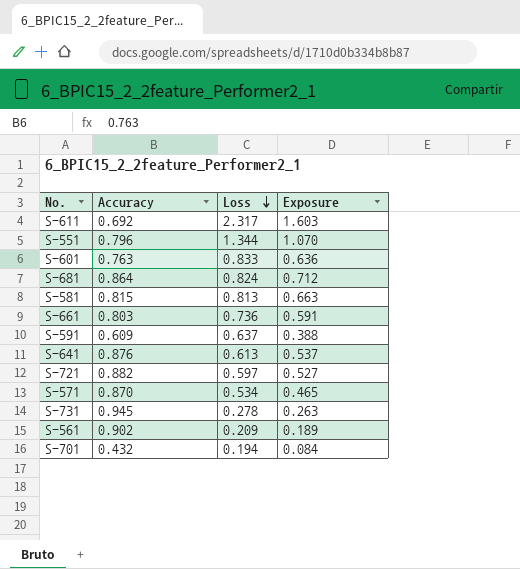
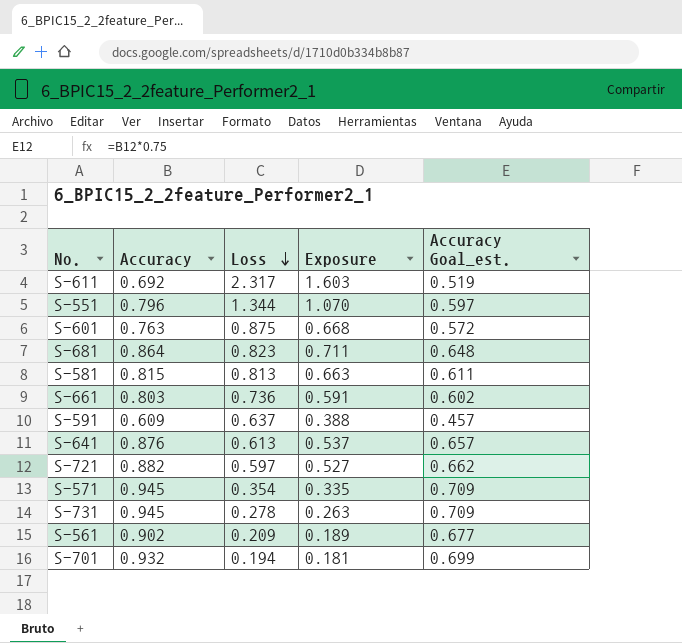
column Accuracy Goal_est. | formula: none -> [Accuracy] * 0.75
S-601 | Loss: 0.833 -> 0.875
S-601 | Exposure: 0.636 -> 0.668
S-681 | Loss: 0.824 -> 0.823
S-681 | Exposure: 0.712 -> 0.711
S-571 | Accuracy: 0.870 -> 0.945
S-571 | Loss: 0.534 -> 0.354
S-571 | Exposure: 0.465 -> 0.335
S-701 | Accuracy: 0.432 -> 0.932
S-701 | Exposure: 0.084 -> 0.181

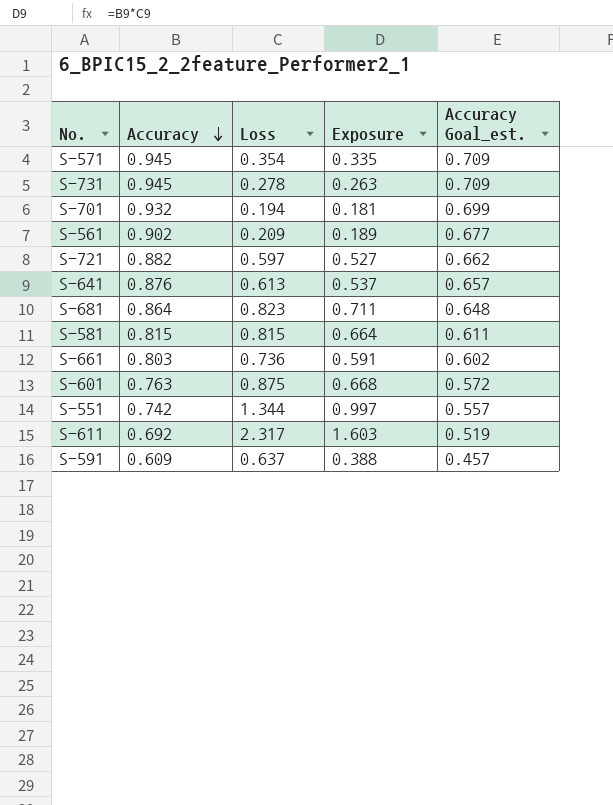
row order: Loss descending -> Accuracy descending
S-581 | Loss: 0.813 -> 0.815
S-581 | Exposure: 0.663 -> 0.664
S-551 | Accuracy: 0.796 -> 0.742
S-551 | Exposure: 1.070 -> 0.997
S-551 | Accuracy Goal_est.: 0.597 -> 0.557

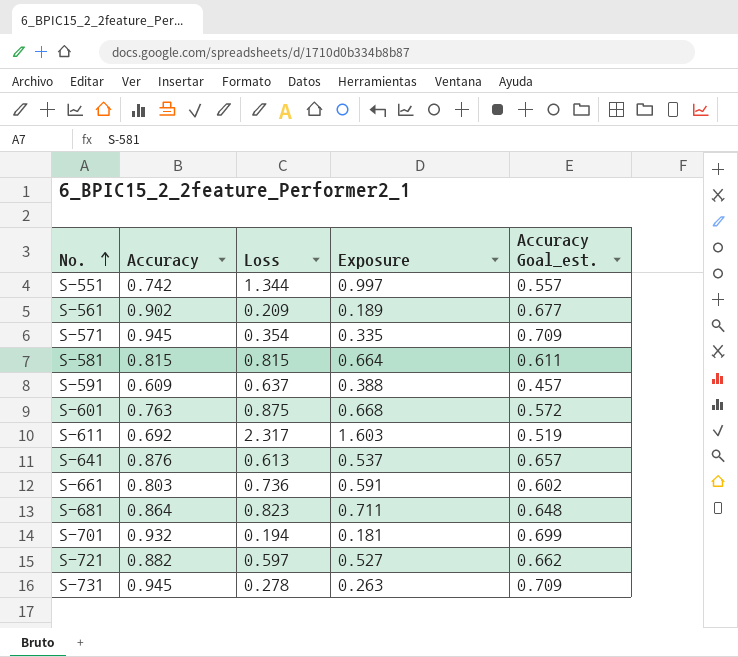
row order: Accuracy descending -> No. ascending

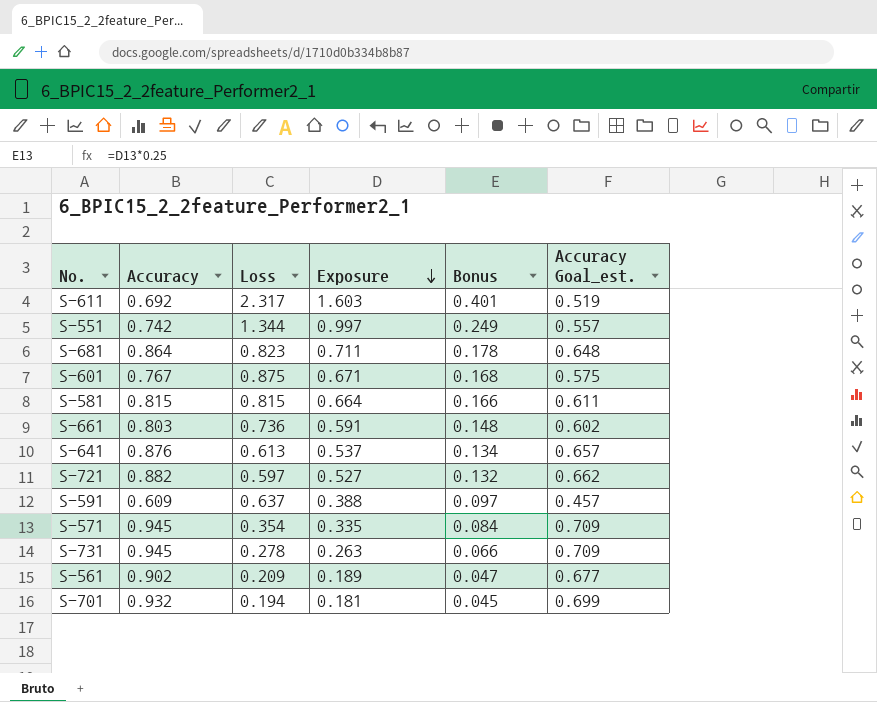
row order: No. ascending -> Exposure descending
column Bonus | formula: none -> [Exposure] * 0.25
S-601 | Accuracy: 0.763 -> 0.767
S-601 | Exposure: 0.668 -> 0.671
S-601 | Accuracy Goal_est.: 0.572 -> 0.575

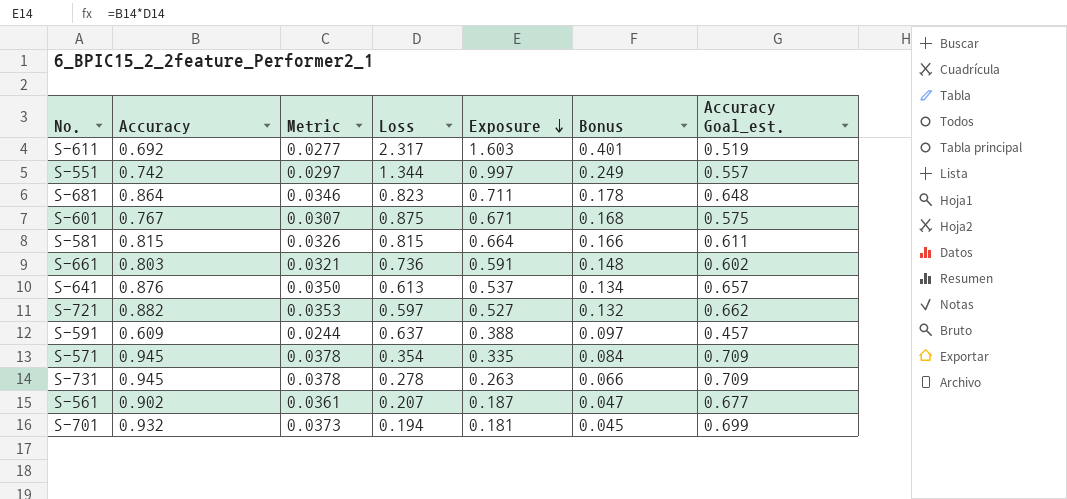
column Metric | formula: none -> [Accuracy] * 0.04
S-561 | Loss: 0.209 -> 0.207
S-561 | Exposure: 0.189 -> 0.187

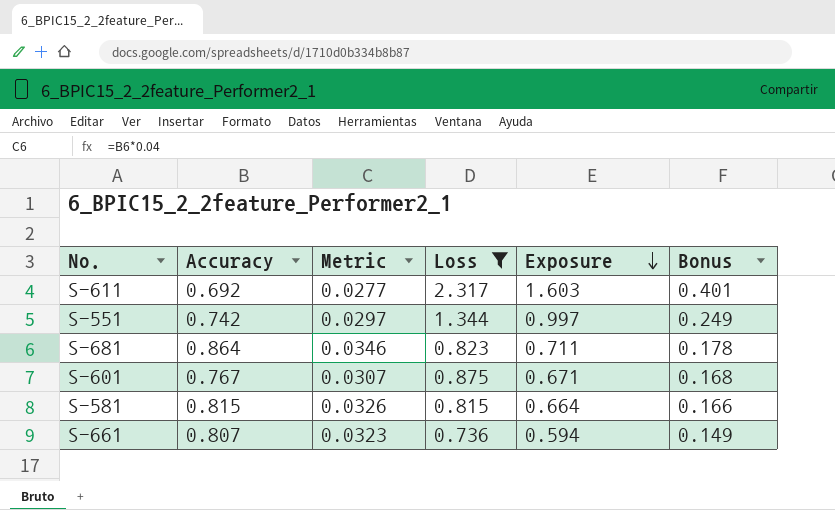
filter: none -> Loss >= 0.736
column Accuracy Goal_est. | formula: [Accuracy] * 0.75 -> none
S-661 | Accuracy: 0.803 -> 0.807
S-661 | Metric: 0.0321 -> 0.0323
S-661 | Exposure: 0.591 -> 0.594
S-661 | Bonus: 0.148 -> 0.149

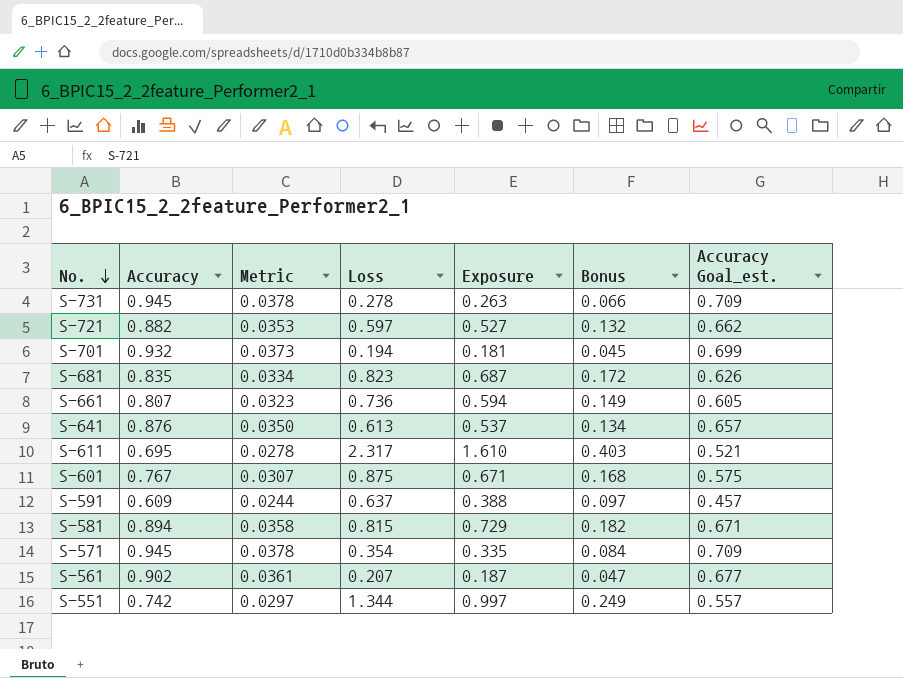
filter: Loss >= 0.736 -> none
row order: Exposure descending -> No. descending
column Accuracy Goal_est. | formula: none -> [Accuracy] * 0.75
S-681 | Accuracy: 0.864 -> 0.835
S-681 | Metric: 0.0346 -> 0.0334
S-681 | Exposure: 0.711 -> 0.687
S-681 | Bonus: 0.178 -> 0.172
S-611 | Accuracy: 0.692 -> 0.695
S-611 | Metric: 0.0277 -> 0.0278
S-611 | Exposure: 1.603 -> 1.610
S-611 | Bonus: 0.401 -> 0.403
S-581 | Accuracy: 0.815 -> 0.894
S-581 | Metric: 0.0326 -> 0.0358
S-581 | Exposure: 0.664 -> 0.729
S-581 | Bonus: 0.166 -> 0.182

